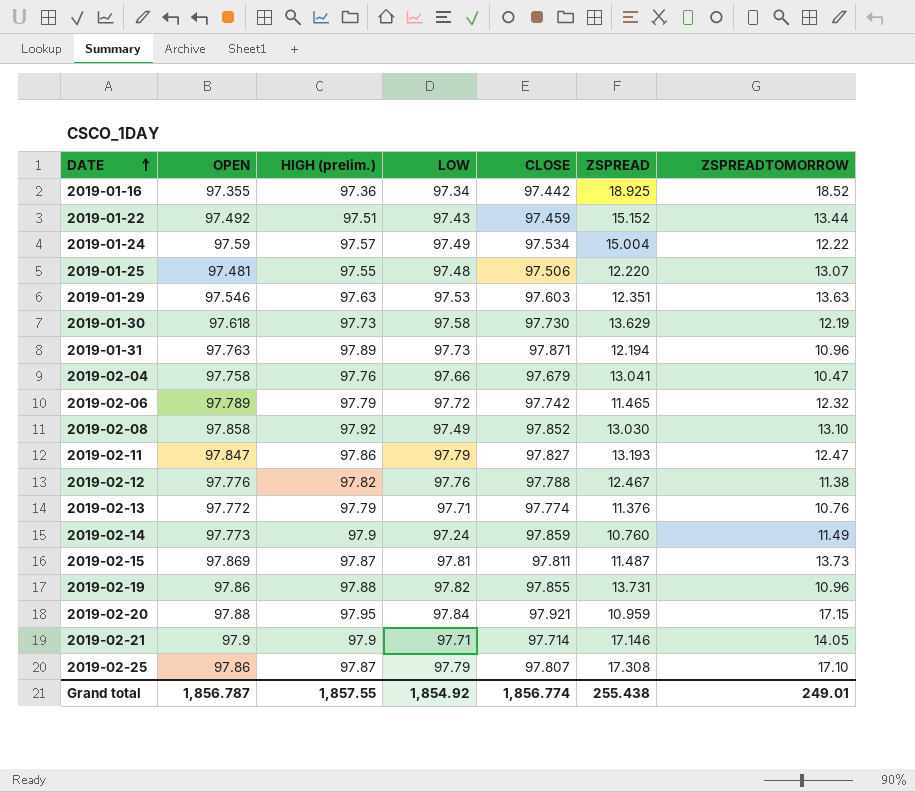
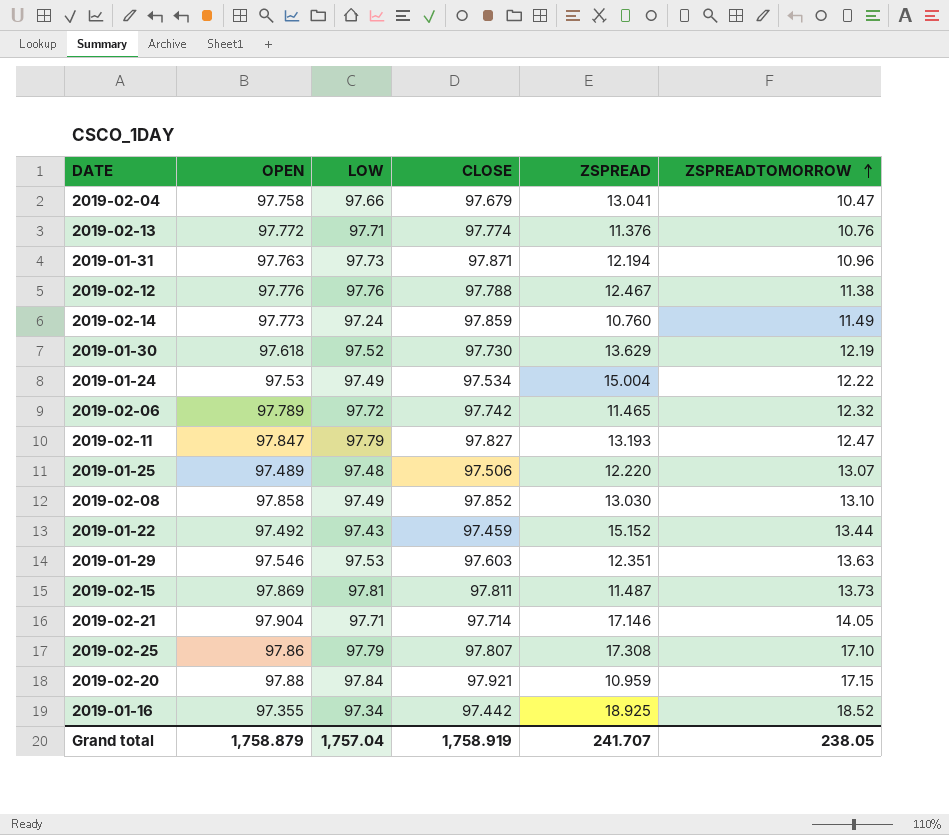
row order: DATE ascending -> ZSPREADTOMORROW ascending
column HIGH (prelim.) | position: 3 -> none
row 2019-02-19: 97.86 | 97.88 | 97.82 | 97.855 | 13.731 | 10.96 -> none
2019-01-30 | LOW: 97.58 -> 97.52
2019-01-24 | OPEN: 97.59 -> 97.53
2019-01-25 | OPEN: 97.481 -> 97.489
2019-02-21 | OPEN: 97.9 -> 97.904
Grand total | OPEN: 1,856.787 -> 1,758.879
Grand total | LOW: 1,854.92 -> 1,757.04
Grand total | CLOSE: 1,856.774 -> 1,758.919
Grand total | ZSPREAD: 255.438 -> 241.707
Grand total | ZSPREADTOMORROW: 249.01 -> 238.05

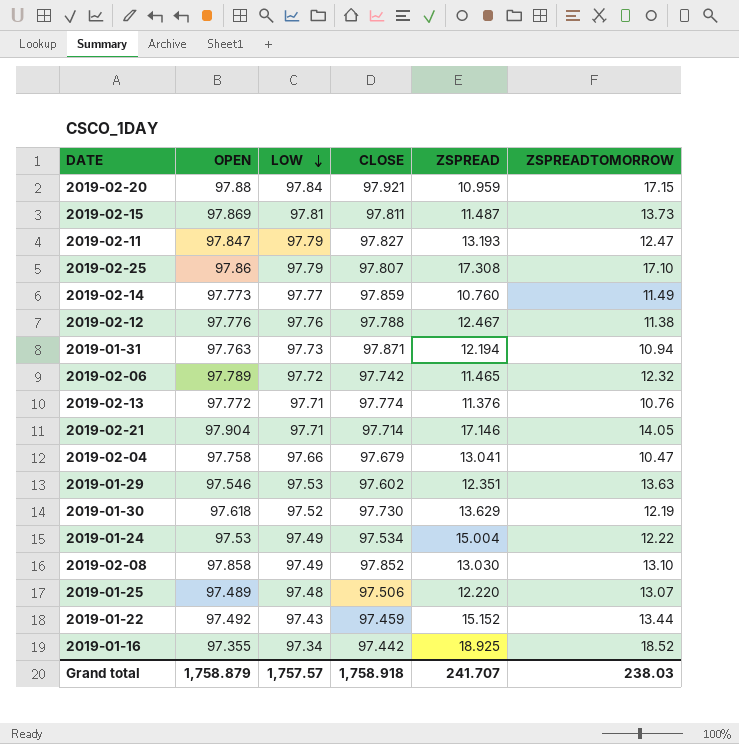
row order: ZSPREADTOMORROW ascending -> LOW descending
2019-02-14 | LOW: 97.24 -> 97.77
2019-01-31 | ZSPREADTOMORROW: 10.96 -> 10.94
2019-01-29 | CLOSE: 97.603 -> 97.602
Grand total | LOW: 1,757.04 -> 1,757.57
Grand total | CLOSE: 1,758.919 -> 1,758.918
Grand total | ZSPREADTOMORROW: 238.05 -> 238.03

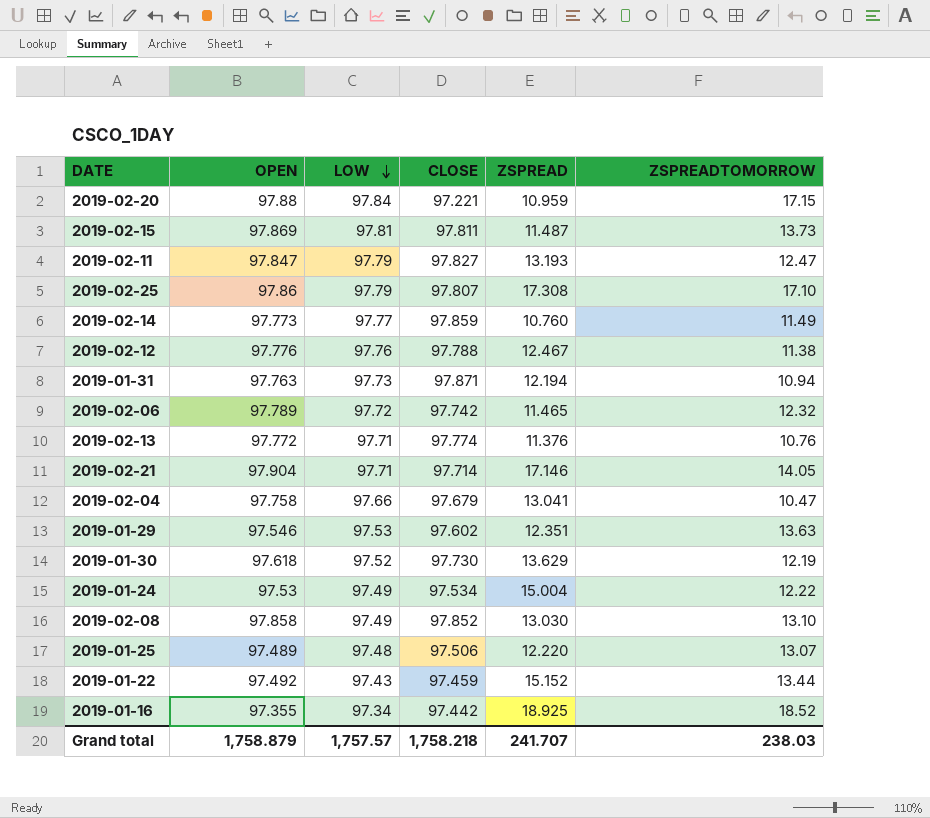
2019-02-20 | CLOSE: 97.921 -> 97.221
Grand total | CLOSE: 1,758.918 -> 1,758.218

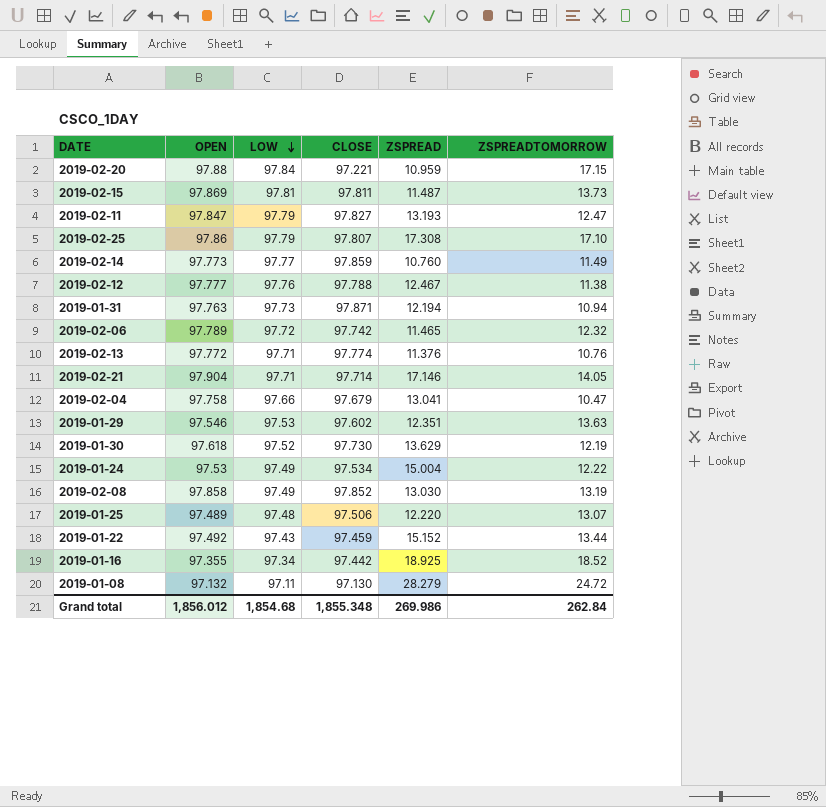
2019-02-12 | OPEN: 97.776 -> 97.777
2019-02-08 | ZSPREADTOMORROW: 13.10 -> 13.19
row 2019-01-08: none -> 97.132 | 97.11 | 97.130 | 28.279 | 24.72
Grand total | OPEN: 1,758.879 -> 1,856.012
Grand total | LOW: 1,757.57 -> 1,854.68
Grand total | CLOSE: 1,758.218 -> 1,855.348
Grand total | ZSPREAD: 241.707 -> 269.986
Grand total | ZSPREADTOMORROW: 238.03 -> 262.84

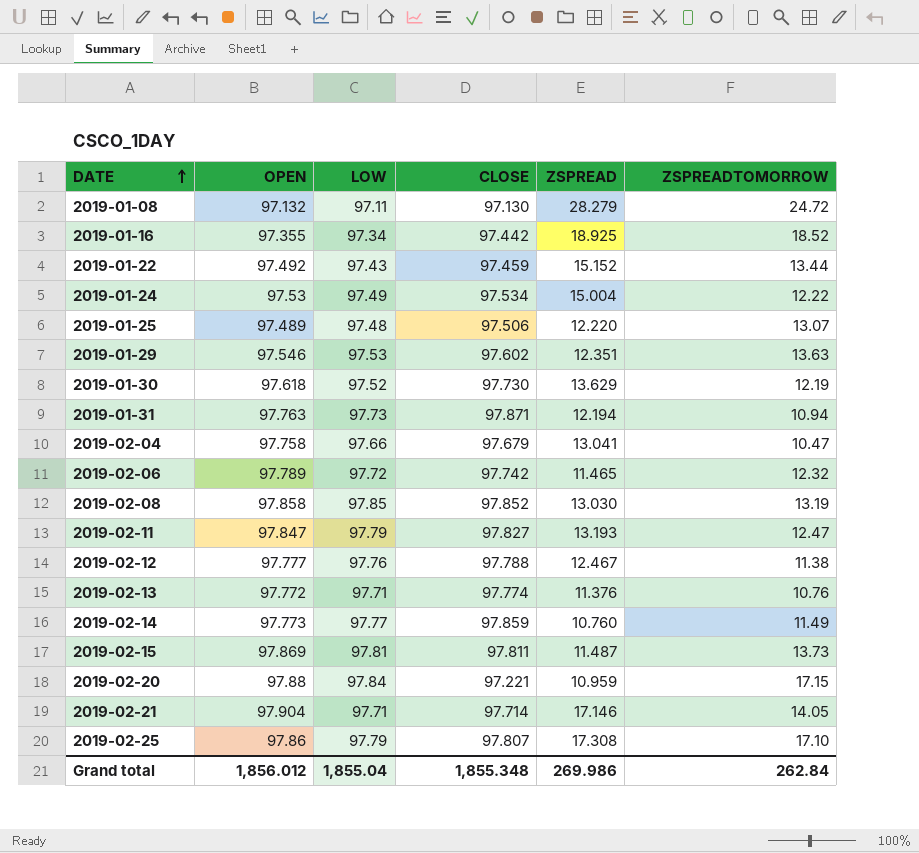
row order: LOW descending -> DATE ascending
2019-02-08 | LOW: 97.49 -> 97.85
Grand total | LOW: 1,854.68 -> 1,855.04

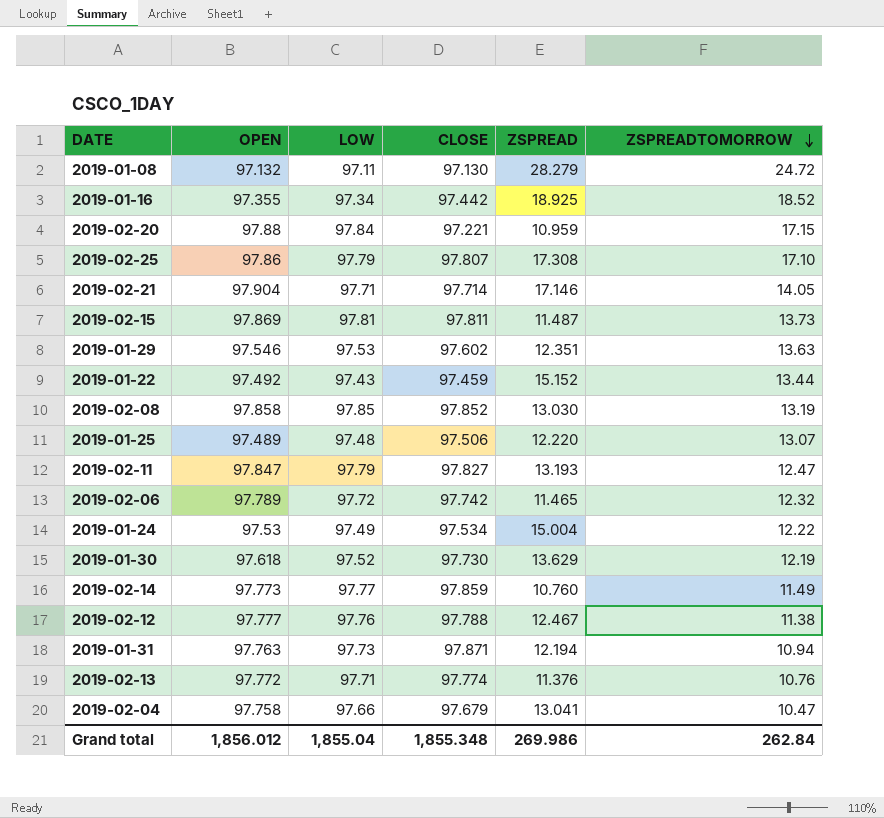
row order: DATE ascending -> ZSPREADTOMORROW descending

